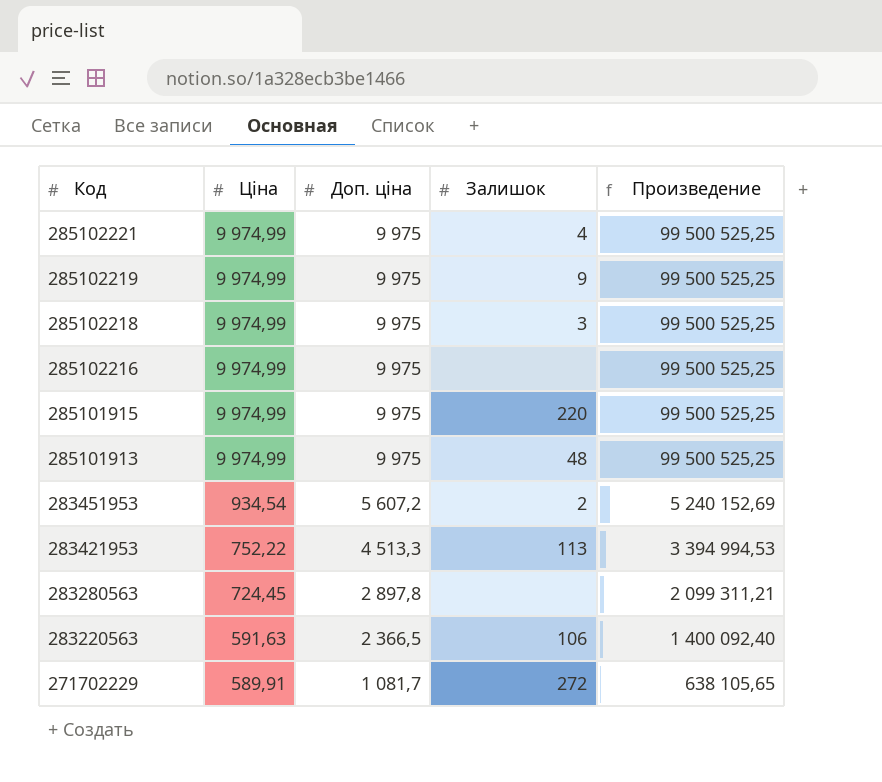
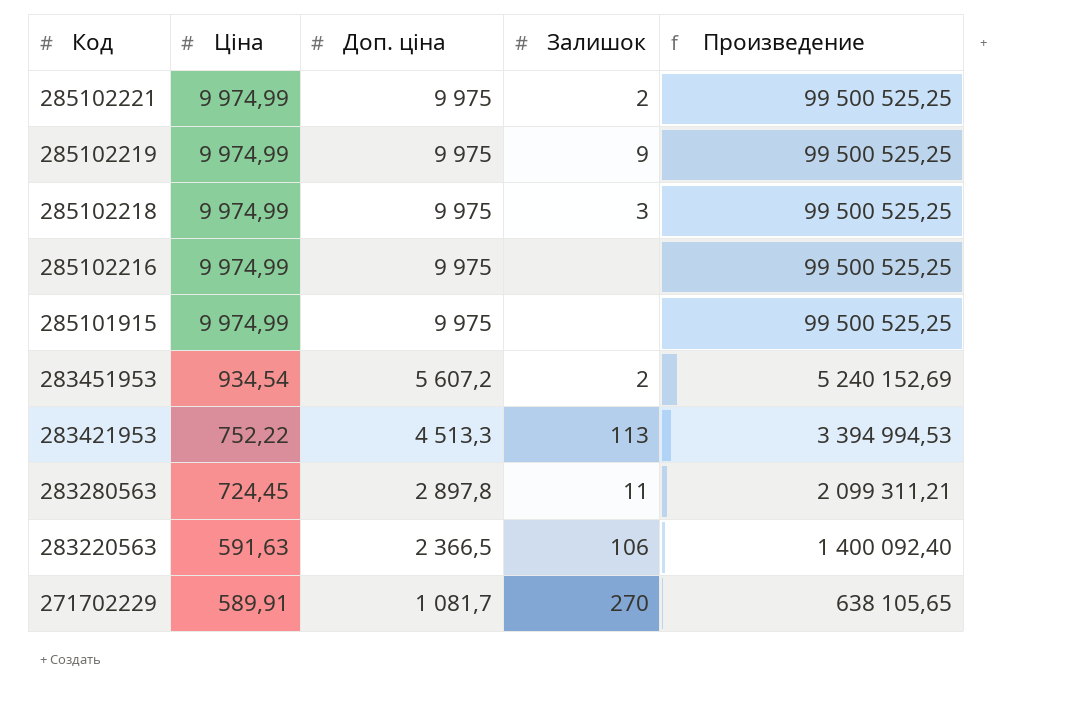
row 285101913: 9 974,99 | 9 975 | 48 | 99 500 525,25 -> none
285102221 | Залишок: 4 -> 2
285101915 | Залишок: 220 -> none
283280563 | Залишок: none -> 11
271702229 | Залишок: 272 -> 270

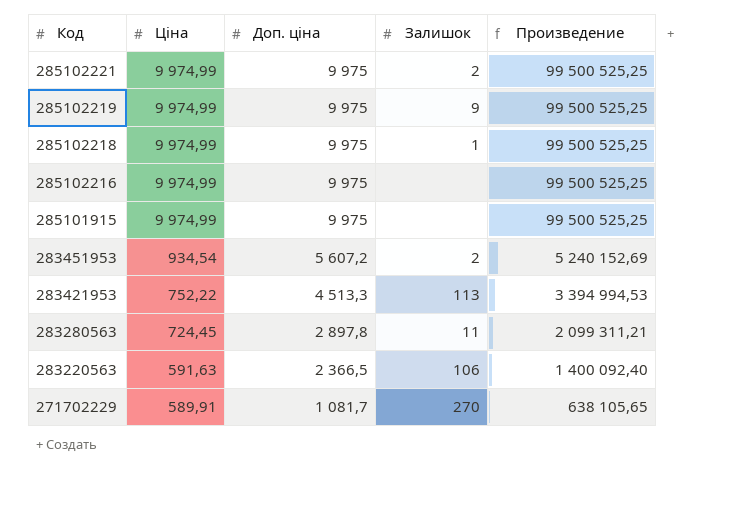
285102218 | Залишок: 3 -> 1

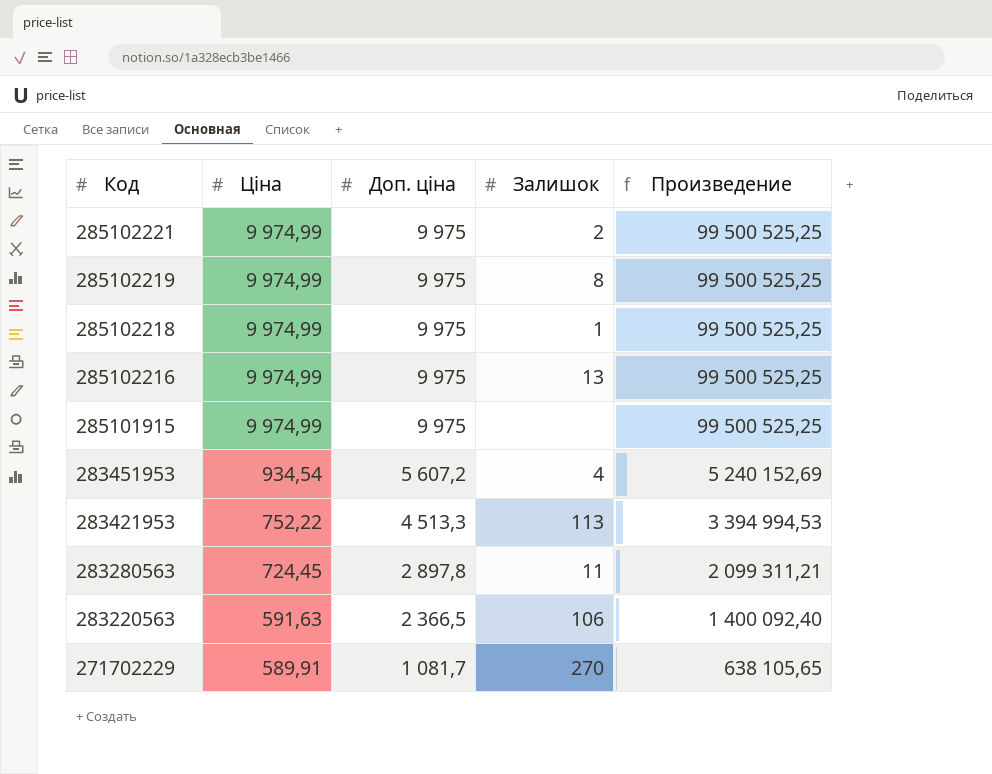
285102219 | Залишок: 9 -> 8
285102216 | Залишок: none -> 13
283451953 | Залишок: 2 -> 4

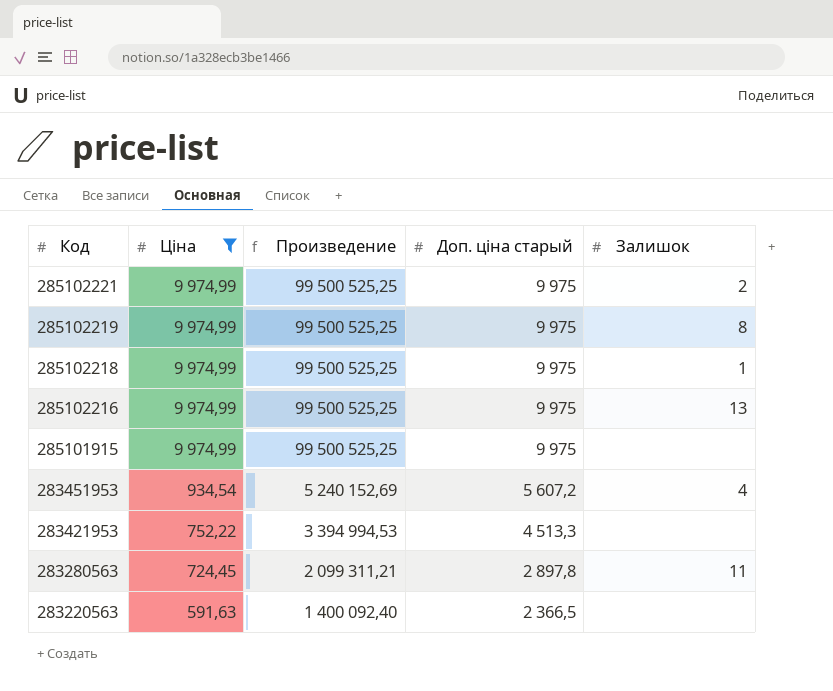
filter: none -> Ціна != 589,91
column Произведение | position: 5 -> 3
column name: Доп. ціна -> Доп. ціна старый
283421953 | Залишок: 113 -> none
283220563 | Залишок: 106 -> none

